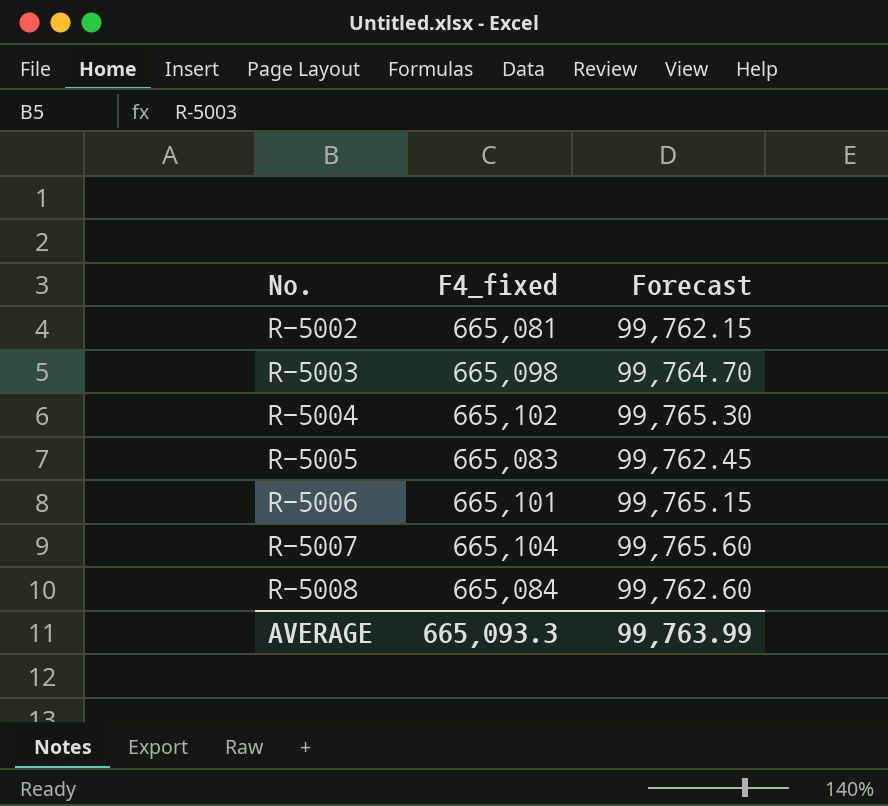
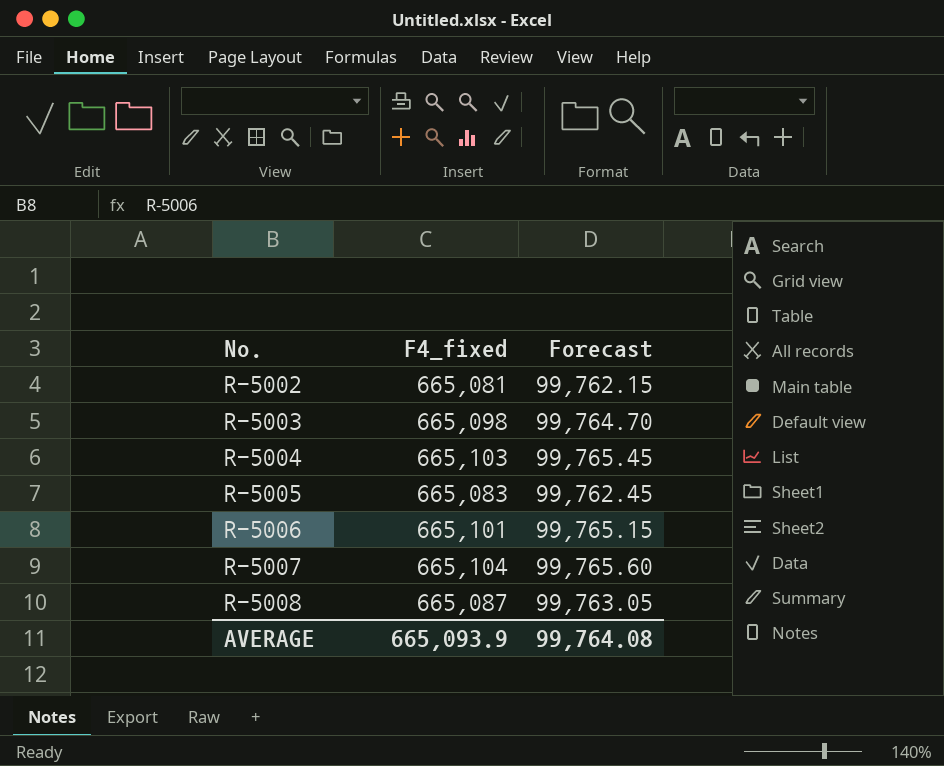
R-5004 | F4_fixed: 665,102 -> 665,103
R-5004 | Forecast: 99,765.30 -> 99,765.45
R-5008 | F4_fixed: 665,084 -> 665,087
R-5008 | Forecast: 99,762.60 -> 99,763.05
AVERAGE | F4_fixed: 665,093.3 -> 665,093.9
AVERAGE | Forecast: 99,763.99 -> 99,764.08

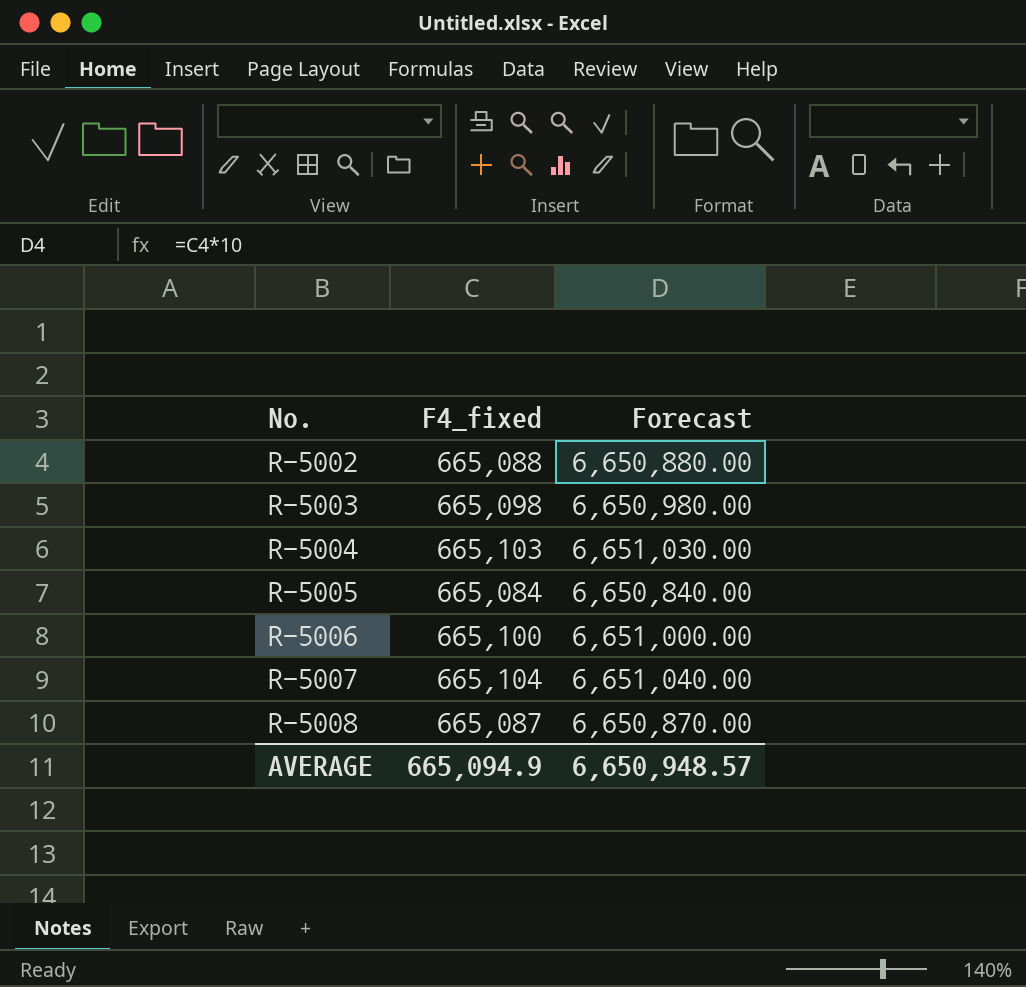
column Forecast | formula: [F4_fixed] * 0.15 -> [F4_fixed] * 10
R-5002 | F4_fixed: 665,081 -> 665,088
R-5005 | F4_fixed: 665,083 -> 665,084
R-5006 | F4_fixed: 665,101 -> 665,100
AVERAGE | F4_fixed: 665,093.9 -> 665,094.9
AVERAGE | Forecast: 99,764.08 -> 6,650,948.57

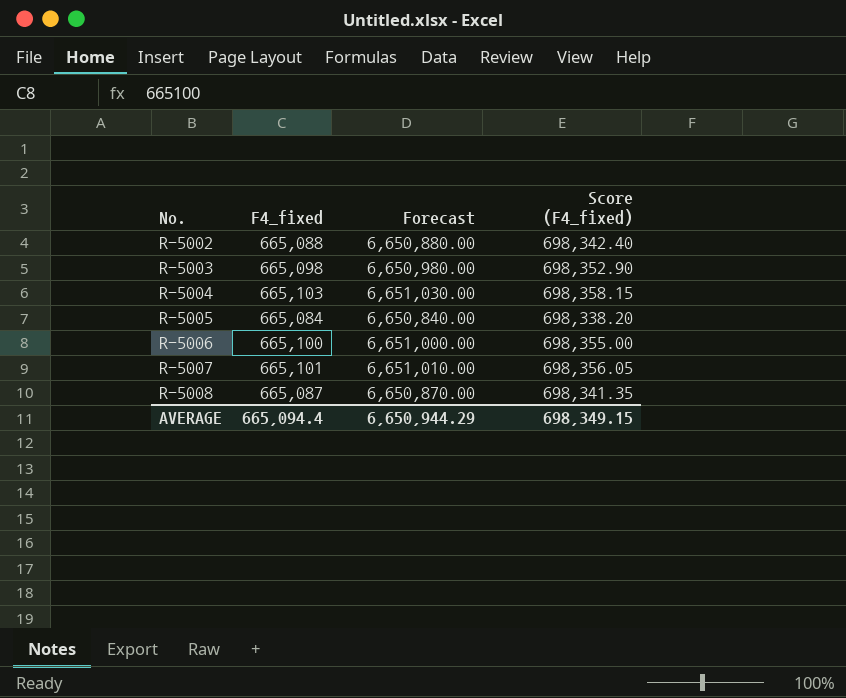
column Score (F4_fixed) | formula: none -> [F4_fixed] * 1.05
R-5007 | F4_fixed: 665,104 -> 665,101
R-5007 | Forecast: 6,651,040.00 -> 6,651,010.00
AVERAGE | F4_fixed: 665,094.9 -> 665,094.4
AVERAGE | Forecast: 6,650,948.57 -> 6,650,944.29

